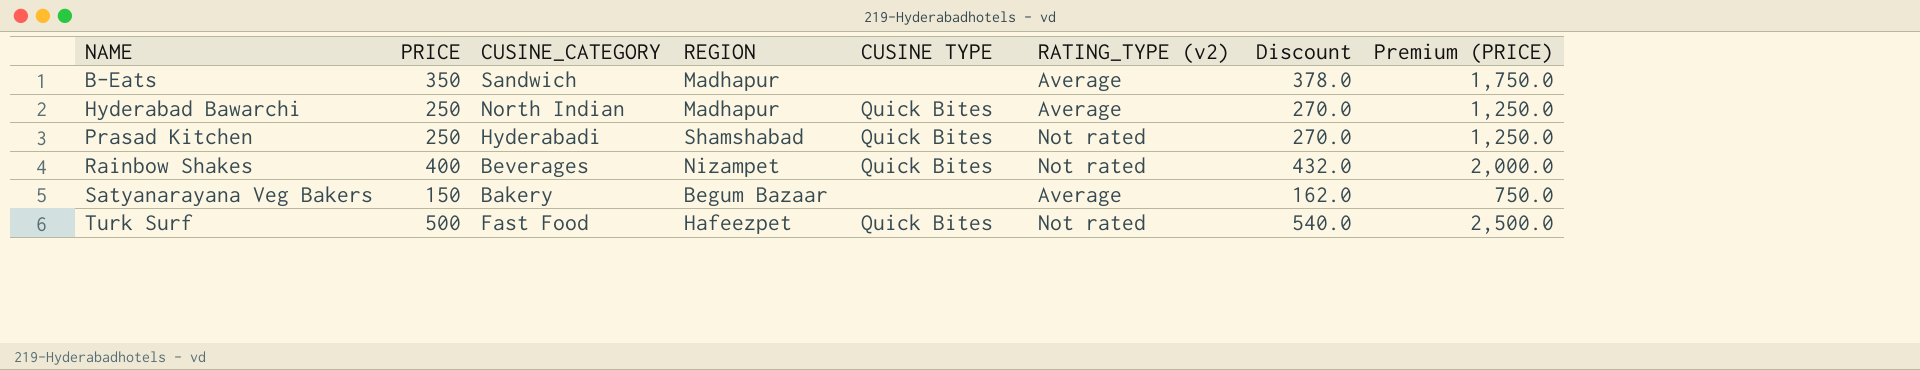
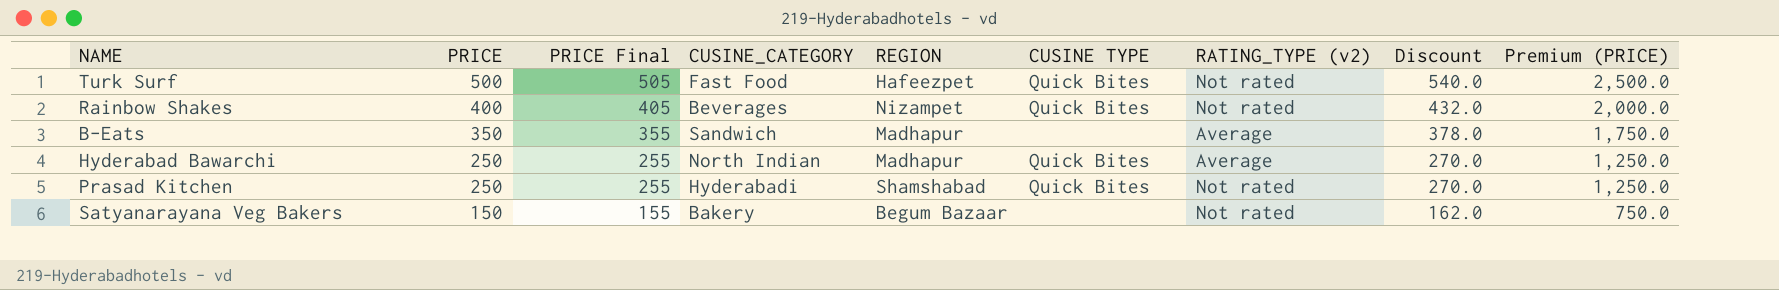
row order: NAME ascending -> PRICE descending
column PRICE Final | formula: none -> [PRICE] + 5
Satyanarayana Veg Bakers | RATING_TYPE (v2): Average -> Not rated

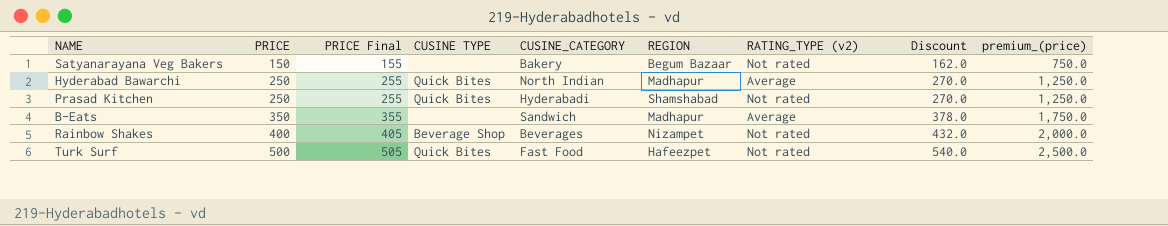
row order: PRICE descending -> PRICE ascending
column CUSINE TYPE | position: 6 -> 4
column name: Premium (PRICE) -> premium_(price)
Rainbow Shakes | CUSINE TYPE: Quick Bites -> Beverage Shop

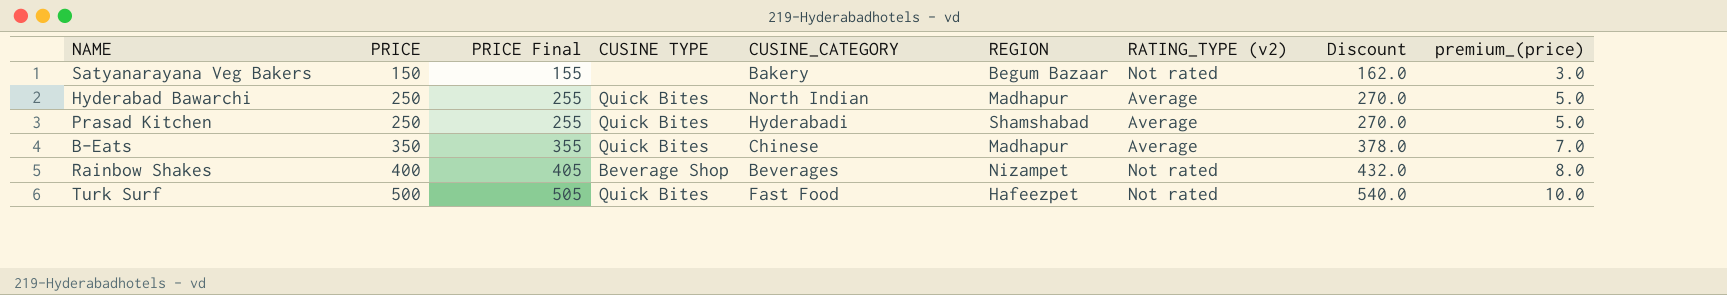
column premium_(price) | formula: [PRICE] * 5 -> [PRICE] * 0.02
Prasad Kitchen | RATING_TYPE (v2): Not rated -> Average
B-Eats | CUSINE TYPE: none -> Quick Bites
B-Eats | CUSINE_CATEGORY: Sandwich -> Chinese

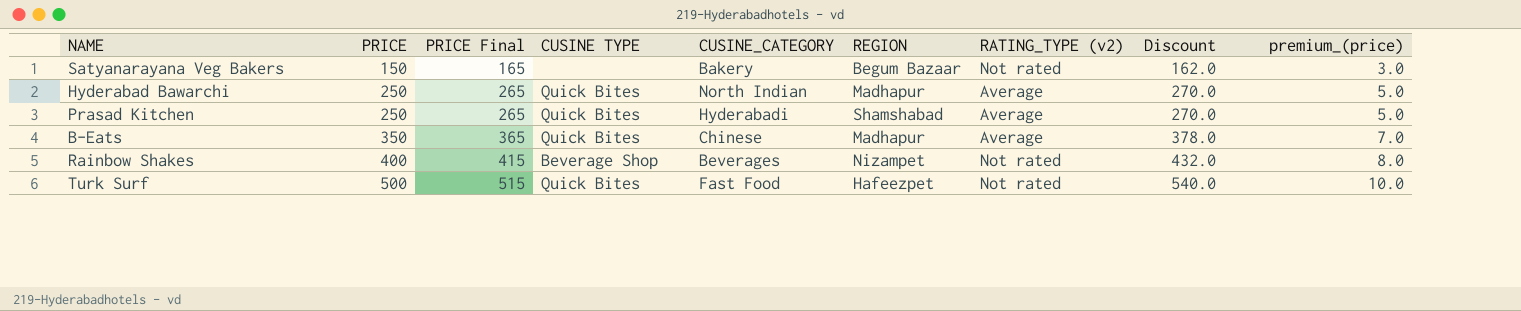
column PRICE Final | formula: [PRICE] + 5 -> [PRICE] + 15

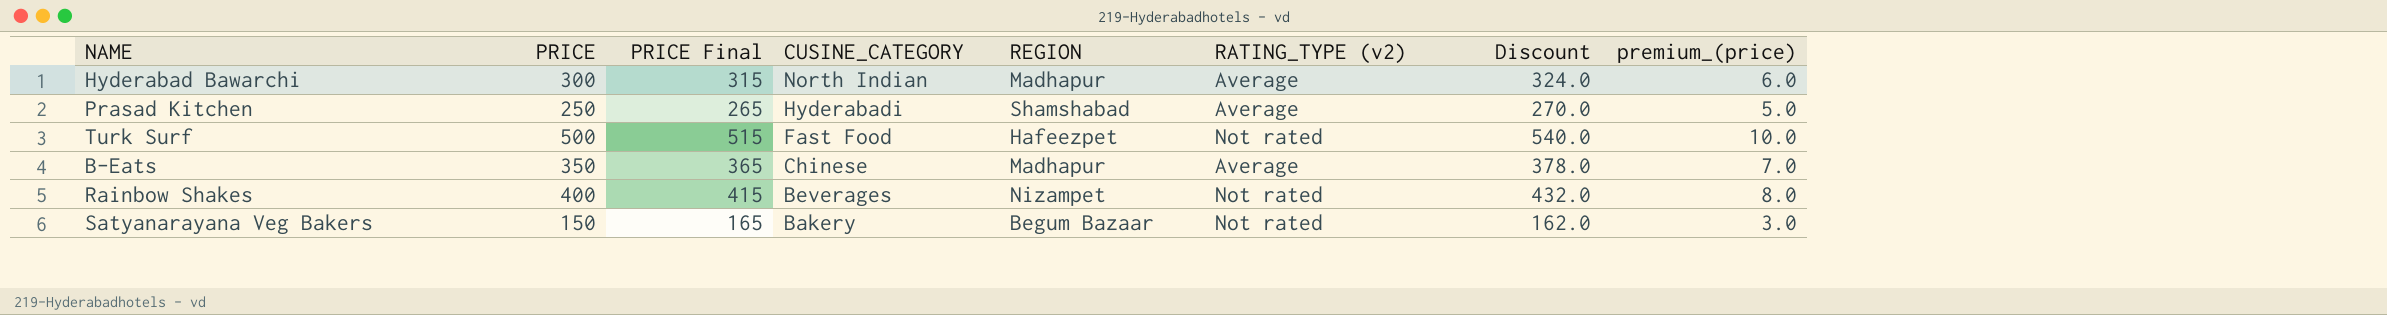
row order: PRICE ascending -> CUSINE_CATEGORY descending
column CUSINE TYPE | position: 4 -> none
Hyderabad Bawarchi | PRICE: 250 -> 300
Hyderabad Bawarchi | PRICE Final: 265 -> 315
Hyderabad Bawarchi | Discount: 270.0 -> 324.0
Hyderabad Bawarchi | premium_(price): 5.0 -> 6.0

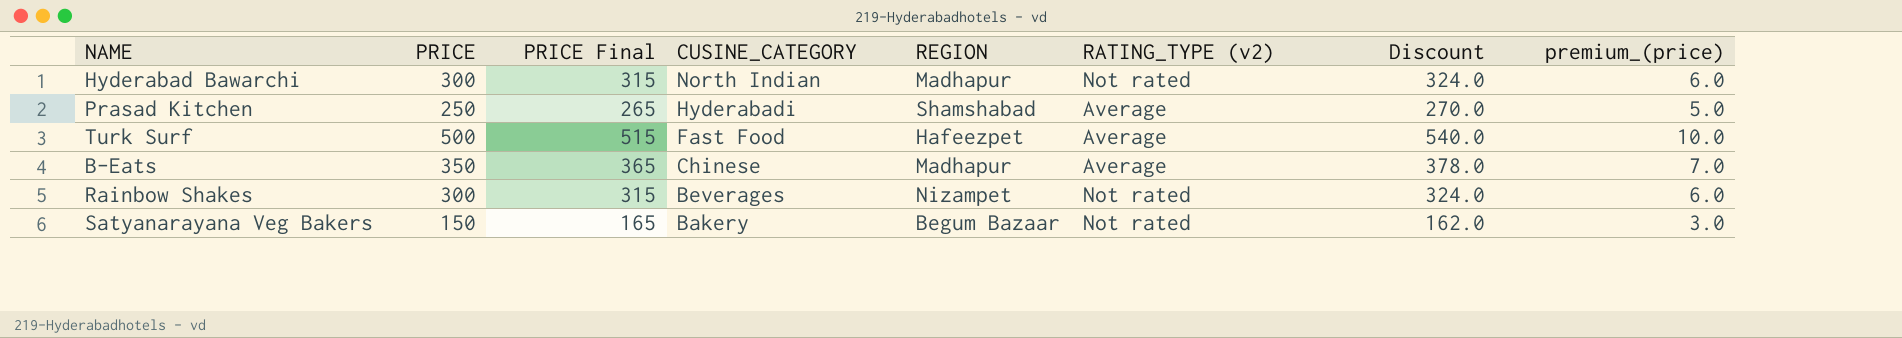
Hyderabad Bawarchi | RATING_TYPE (v2): Average -> Not rated
Turk Surf | RATING_TYPE (v2): Not rated -> Average
Rainbow Shakes | PRICE: 400 -> 300
Rainbow Shakes | PRICE Final: 415 -> 315
Rainbow Shakes | Discount: 432.0 -> 324.0
Rainbow Shakes | premium_(price): 8.0 -> 6.0

